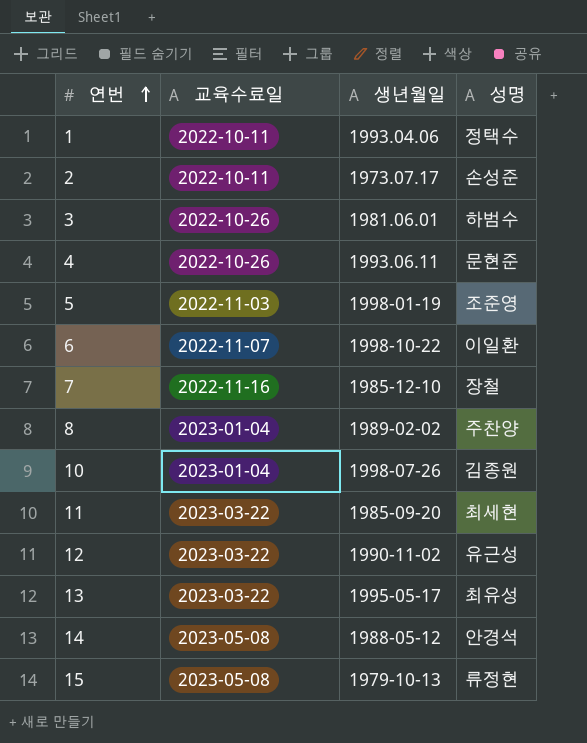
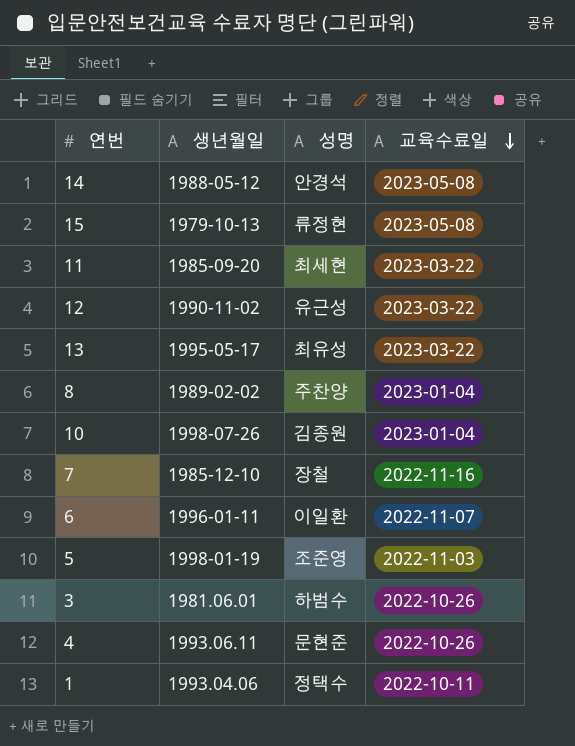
row order: 연번 ascending -> 교육수료일 descending
column 교육수료일 | position: 2 -> 4
row 2: 2022-10-11 | 1973.07.17 | 손성준 -> none
6 | 생년월일: 1998-10-22 -> 1996-01-11

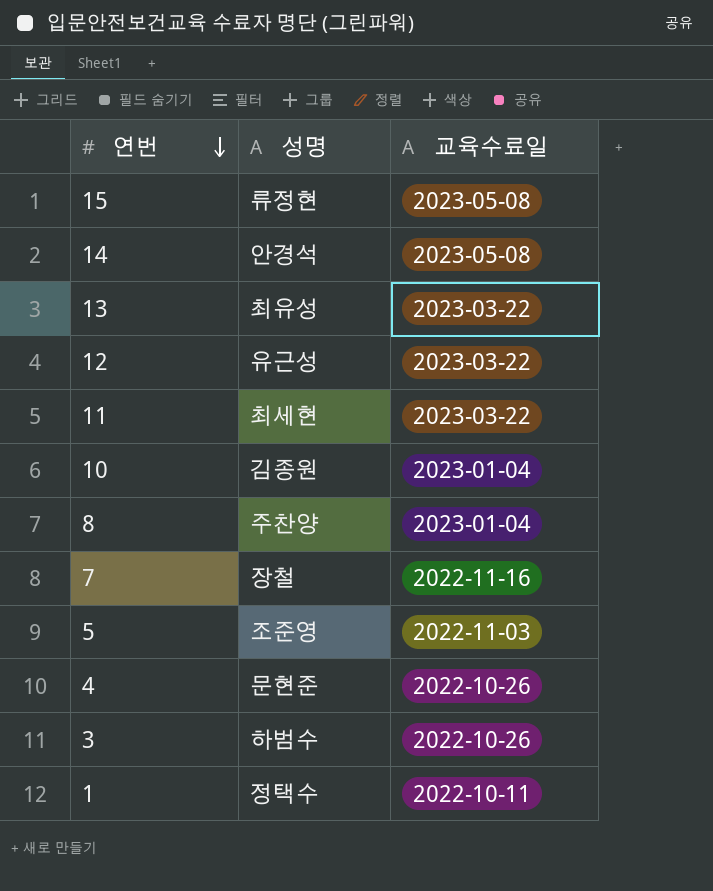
row order: 교육수료일 descending -> 연번 descending
column 생년월일 | position: 2 -> none
row 6: 1996-01-11 | 이일환 | 2022-11-07 -> none

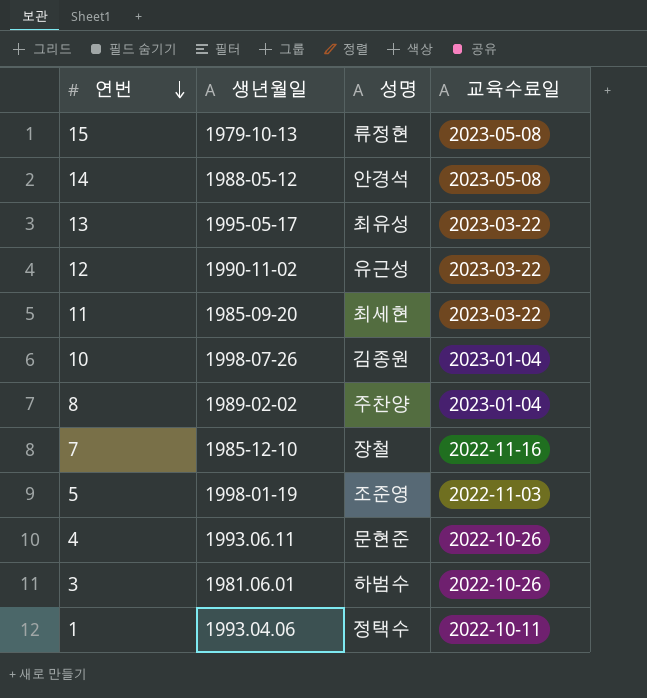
column 생년월일 | position: none -> 2

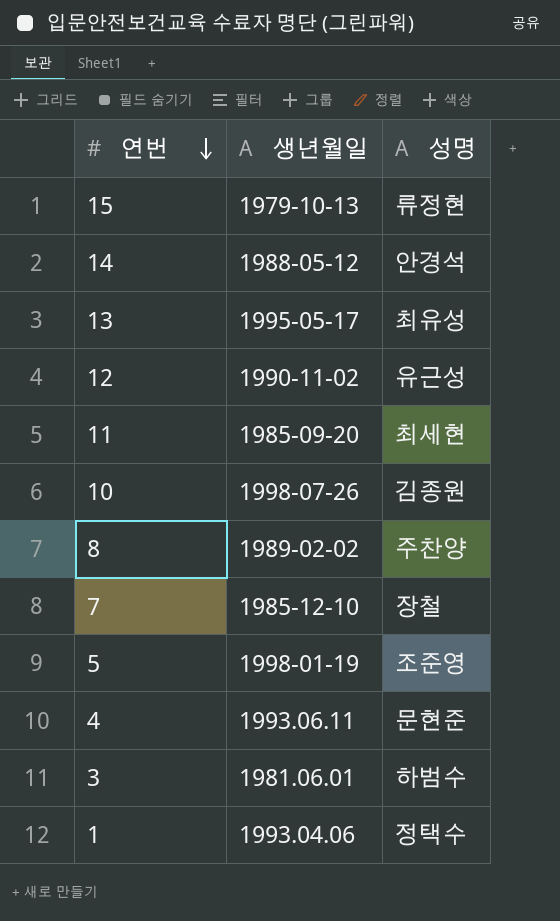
column 교육수료일 | position: 4 -> none

